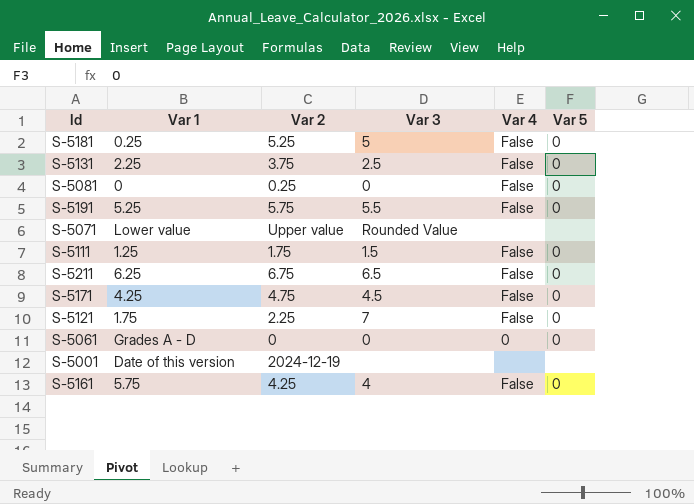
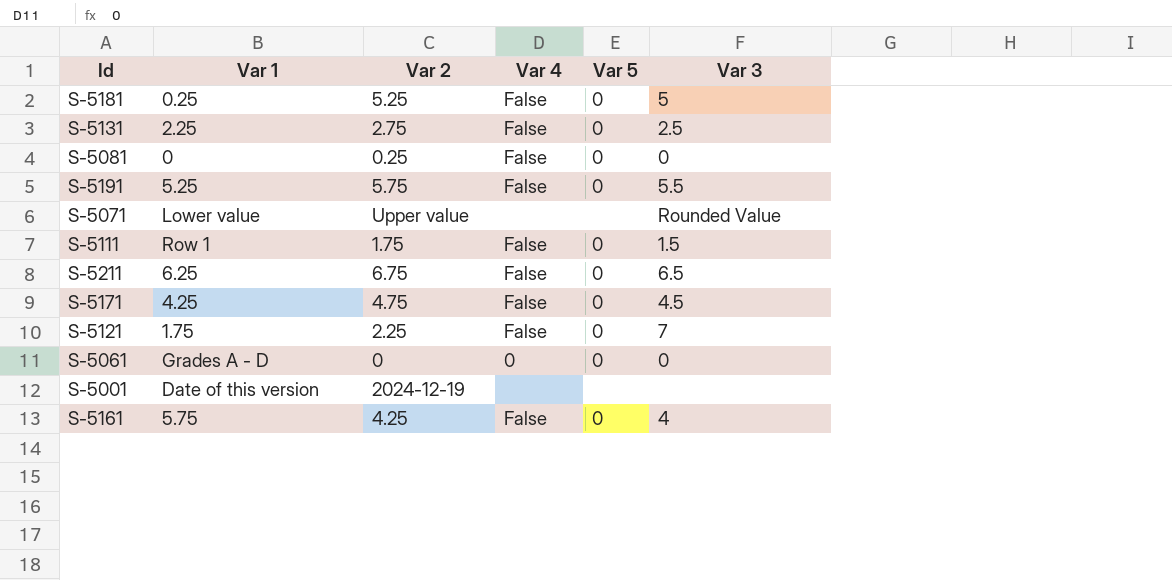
column Var 3 | position: 4 -> 6
S-5131 | Var 2: 3.75 -> 2.75
S-5111 | Var 1: 1.25 -> Row 1

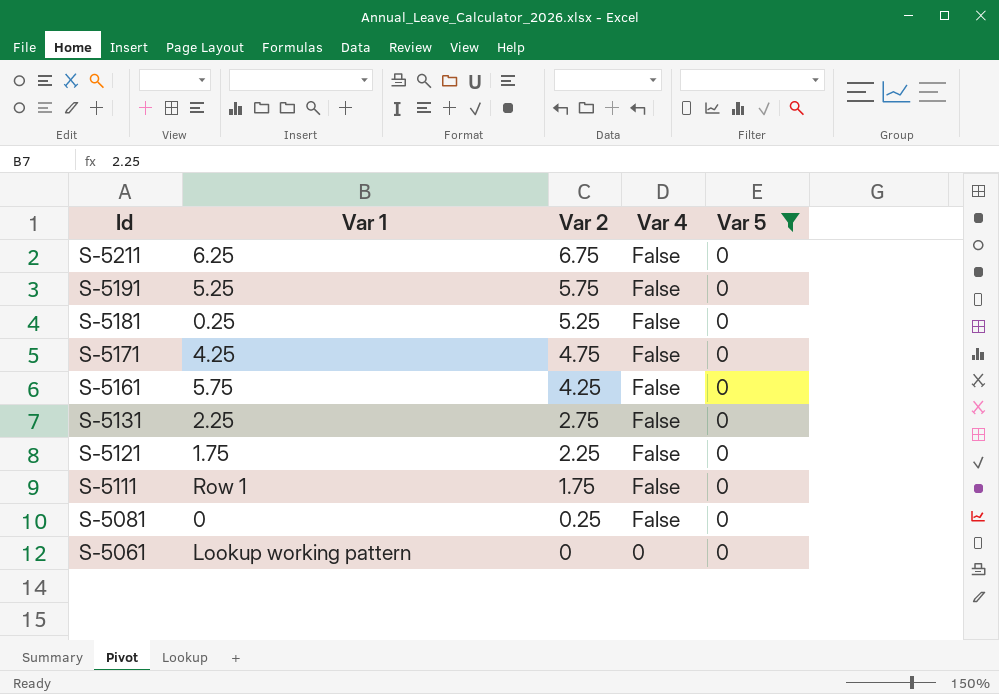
filter: none -> Var 5 = 0
row order: none -> Id descending
column Var 3 | position: 6 -> none
S-5061 | Var 1: Grades A - D -> Lookup working pattern

